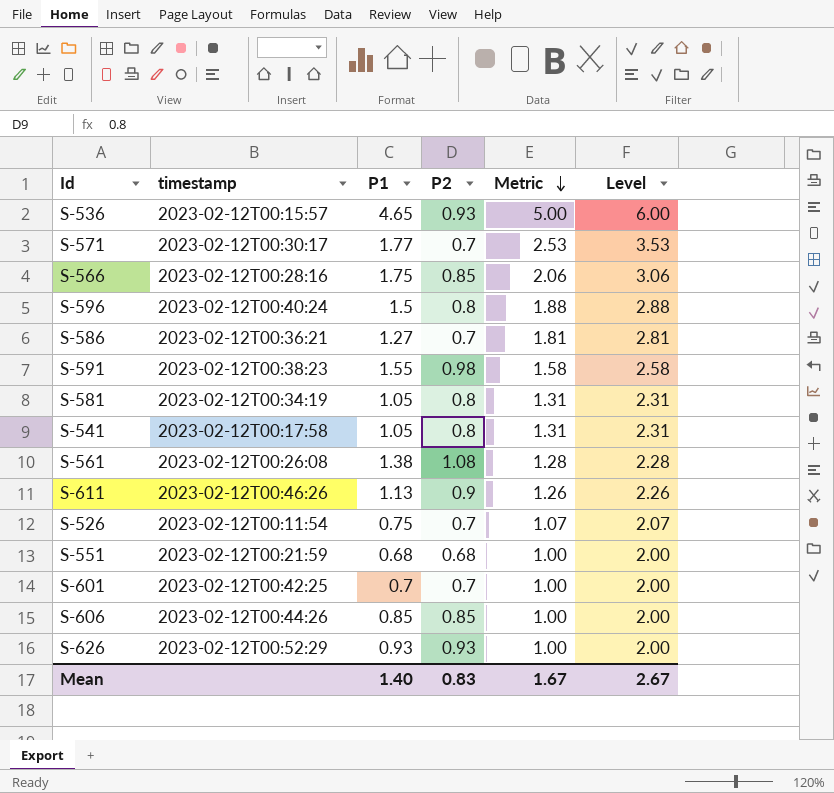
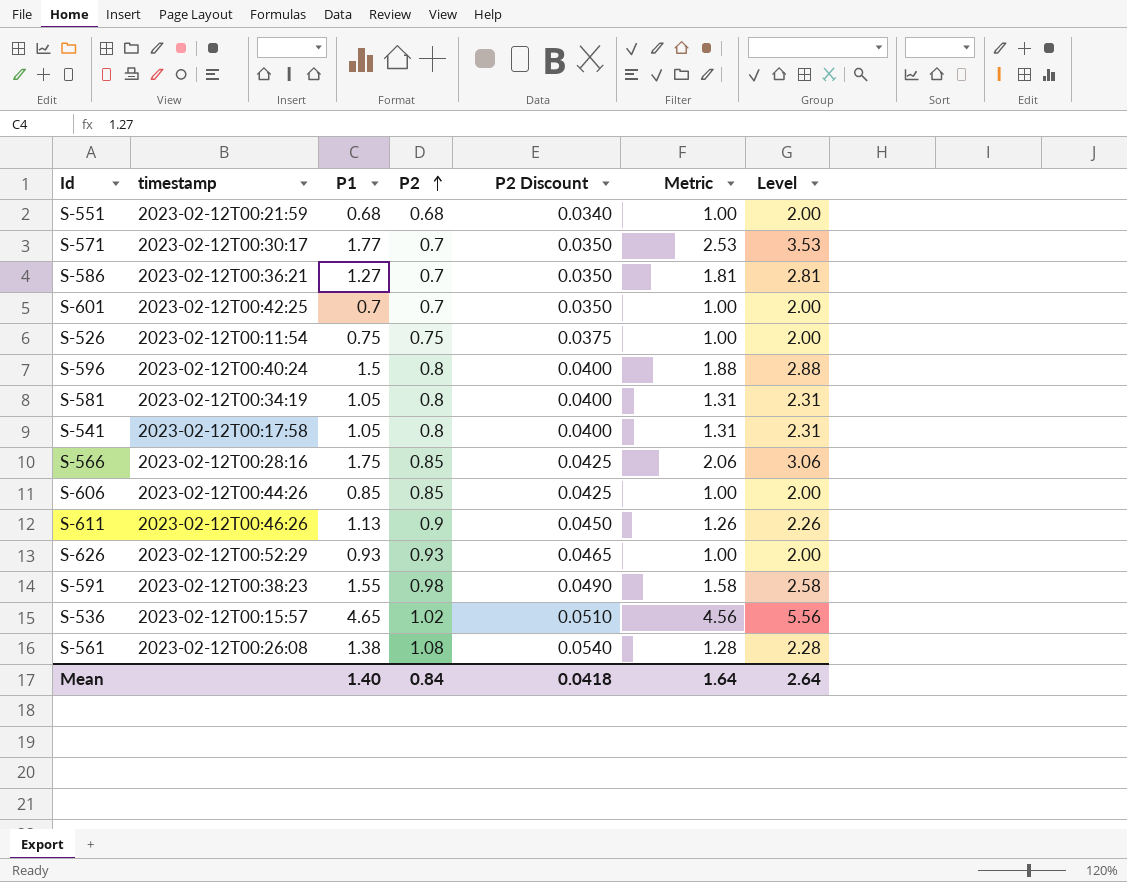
row order: Metric descending -> P2 ascending
column P2 Discount | formula: none -> [P2] * 0.05
S-526 | P2: 0.7 -> 0.75
S-526 | Metric: 1.07 -> 1.00
S-526 | Level: 2.07 -> 2.00
S-536 | P2: 0.93 -> 1.02
S-536 | Metric: 5.00 -> 4.56
S-536 | Level: 6.00 -> 5.56
Mean | P2: 0.83 -> 0.84
Mean | Metric: 1.67 -> 1.64
Mean | Level: 2.67 -> 2.64

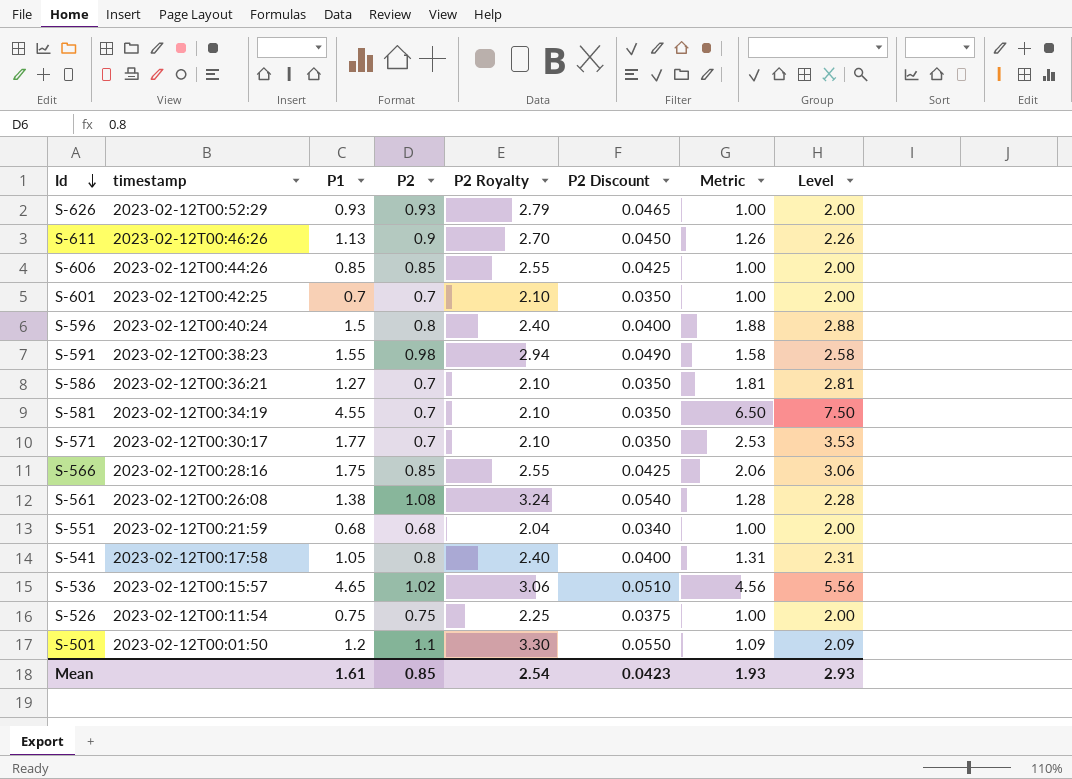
row order: P2 ascending -> Id descending
column P2 Royalty | formula: none -> [P2] * 3
S-581 | P1: 1.05 -> 4.55
S-581 | P2: 0.8 -> 0.7
S-581 | P2 Discount: 0.0400 -> 0.0350
S-581 | Metric: 1.31 -> 6.50
S-581 | Level: 2.31 -> 7.50
row S-501: none -> 2023-02-12T00:01:50 | 1.2 | 1.1 | 3.30 | 0.0550 | 1.09 | 2.09
Mean | P1: 1.40 -> 1.61
Mean | P2: 0.84 -> 0.85
Mean | P2 Discount: 0.0418 -> 0.0423
Mean | Metric: 1.64 -> 1.93
Mean | Level: 2.64 -> 2.93

